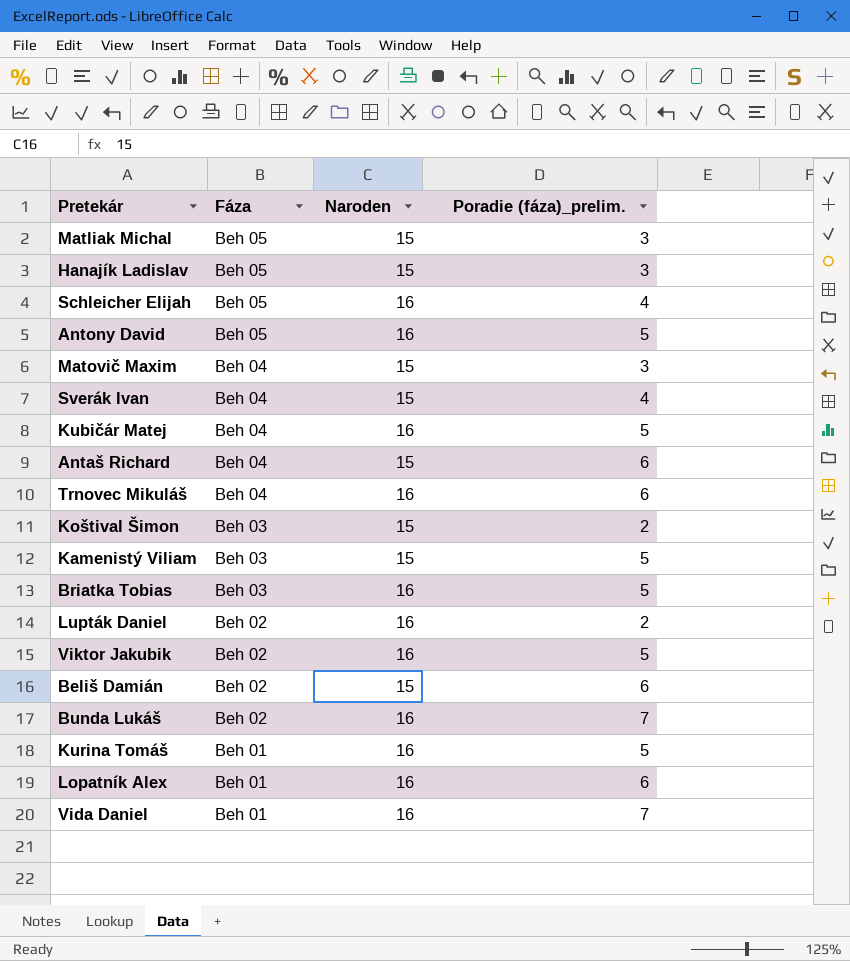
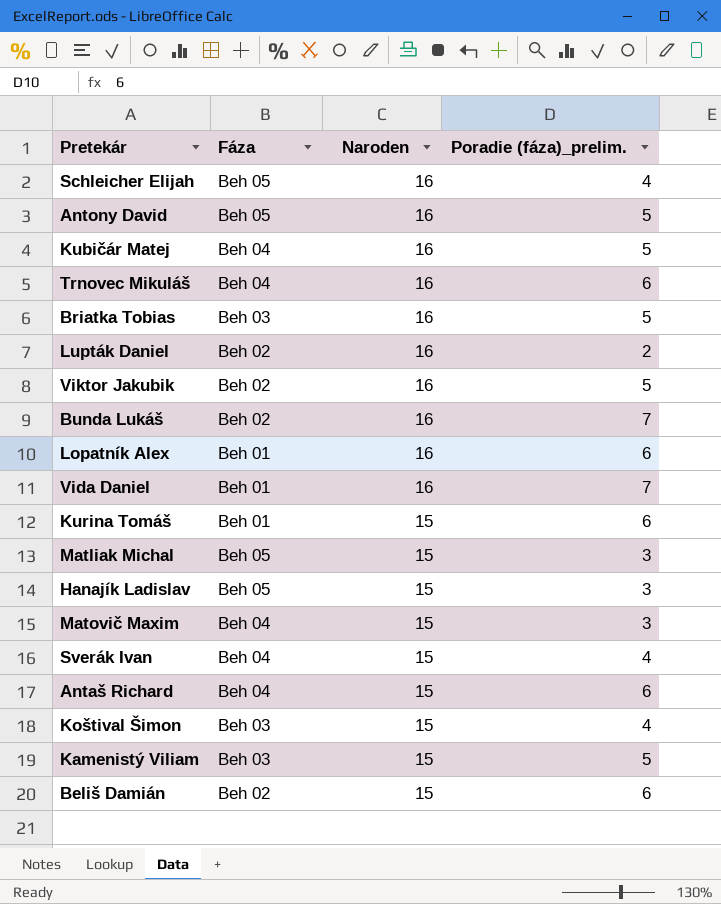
row order: Fáza descending -> Naroden descending
Kurina Tomáš | Naroden: 16 -> 15
Kurina Tomáš | Poradie (fáza)_prelim.: 5 -> 6
Koštival Šimon | Poradie (fáza)_prelim.: 2 -> 4

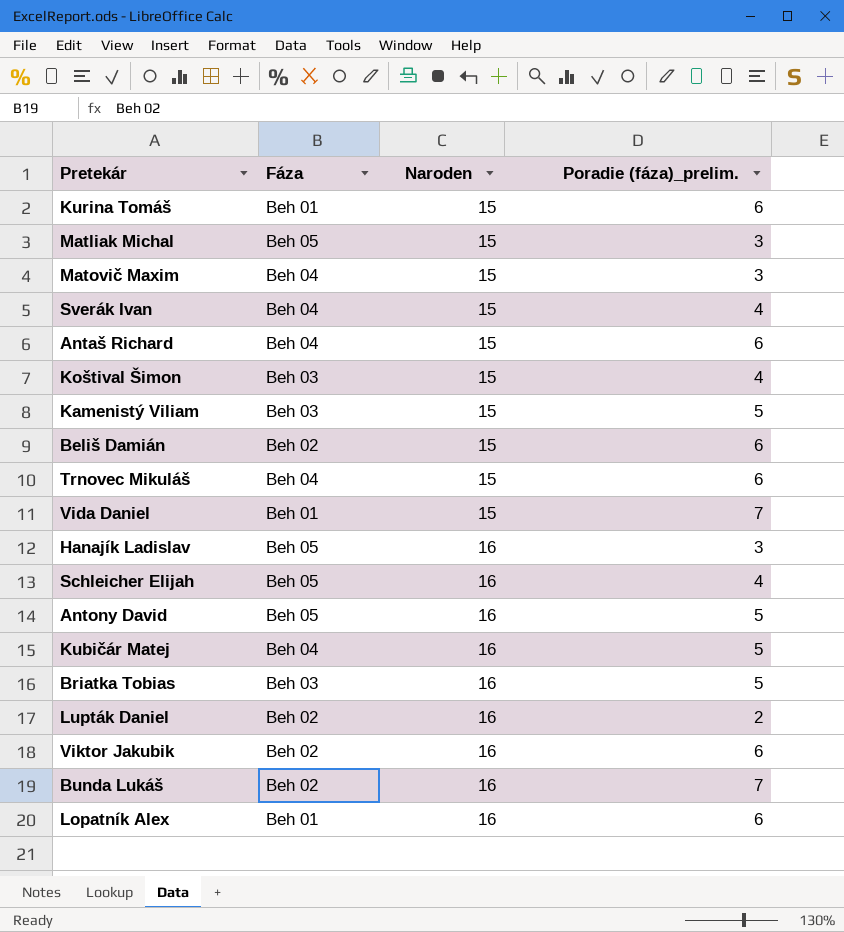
row order: Naroden descending -> Naroden ascending
Trnovec Mikuláš | Naroden: 16 -> 15
Vida Daniel | Naroden: 16 -> 15
Hanajík Ladislav | Naroden: 15 -> 16
Viktor Jakubik | Poradie (fáza)_prelim.: 5 -> 6

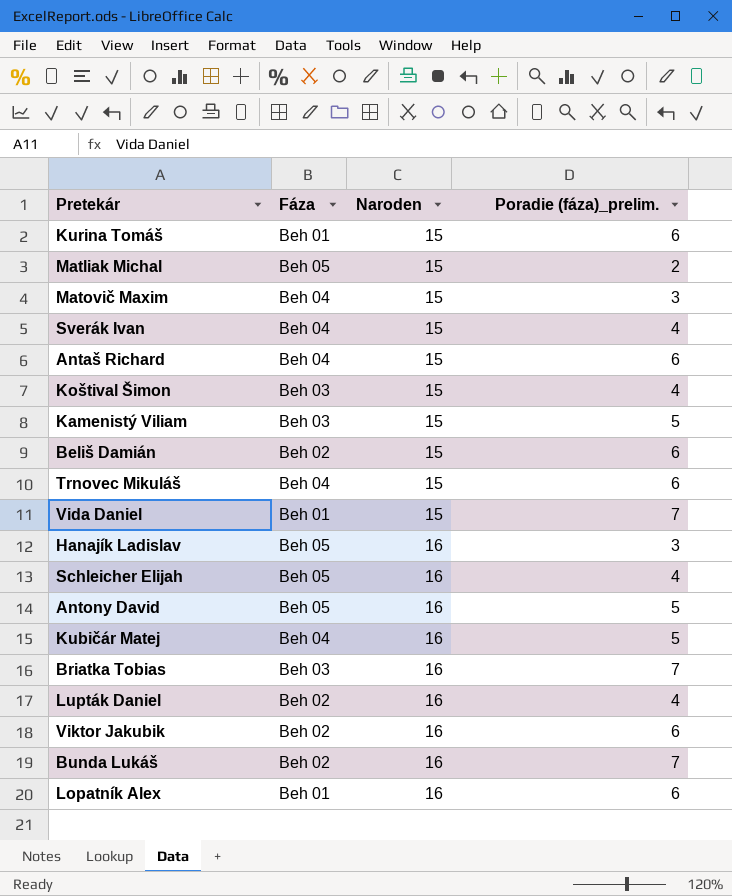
Matliak Michal | Poradie (fáza)_prelim.: 3 -> 2
Briatka Tobias | Poradie (fáza)_prelim.: 5 -> 7
Lupták Daniel | Poradie (fáza)_prelim.: 2 -> 4

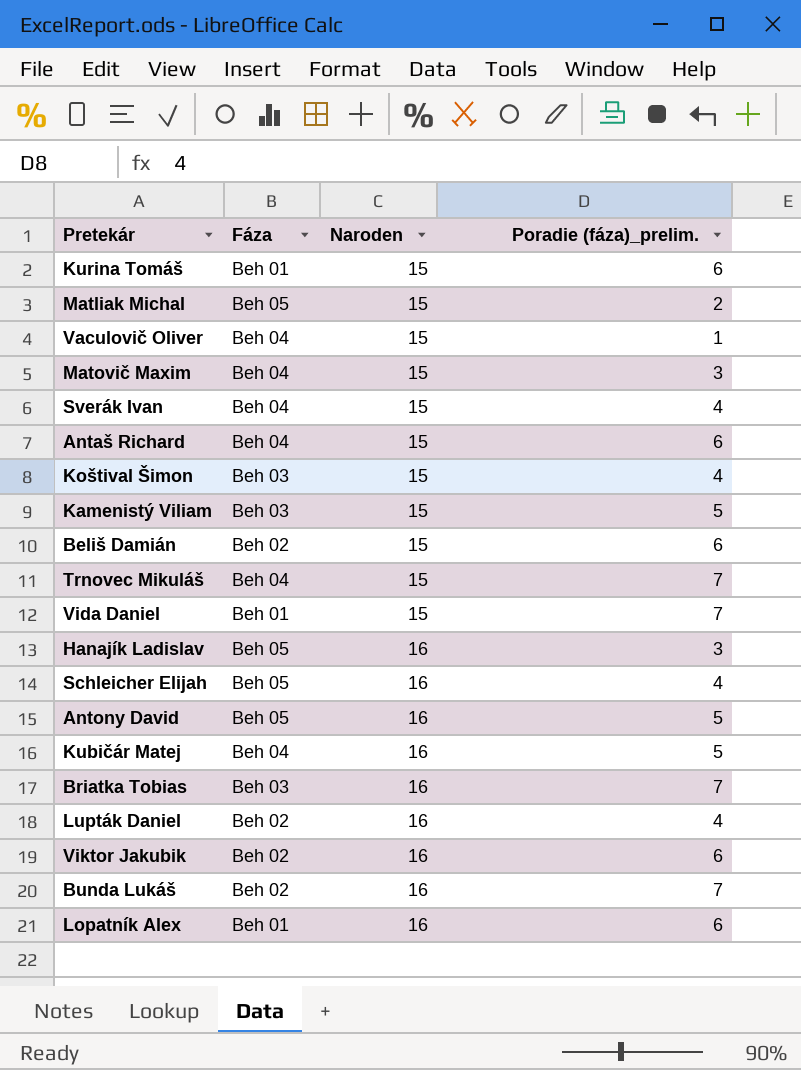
row Vaculovič Oliver: none -> Beh 04 | 15 | 1
Trnovec Mikuláš | Poradie (fáza)_prelim.: 6 -> 7

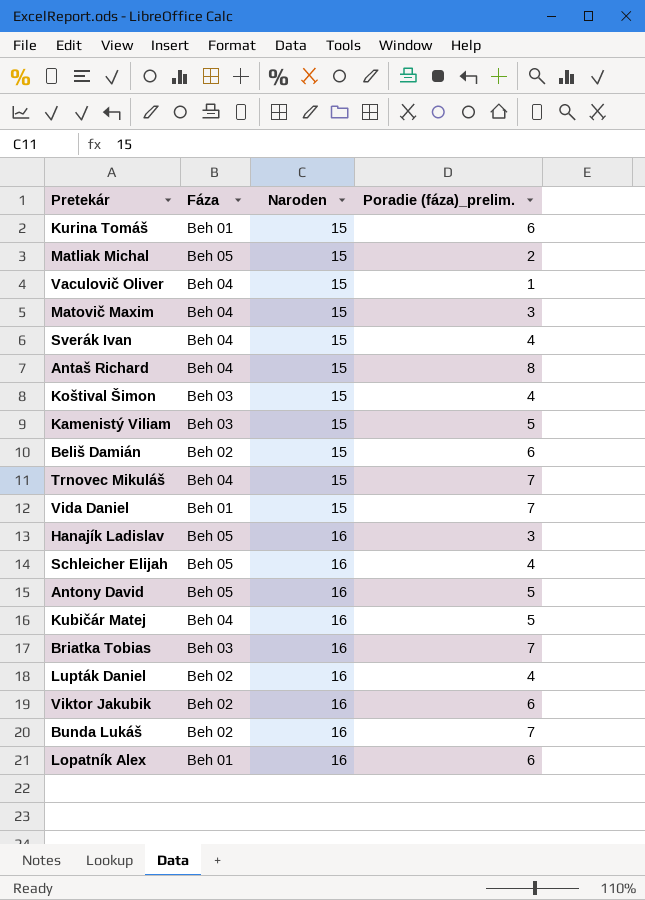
Antaš Richard | Poradie (fáza)_prelim.: 6 -> 8

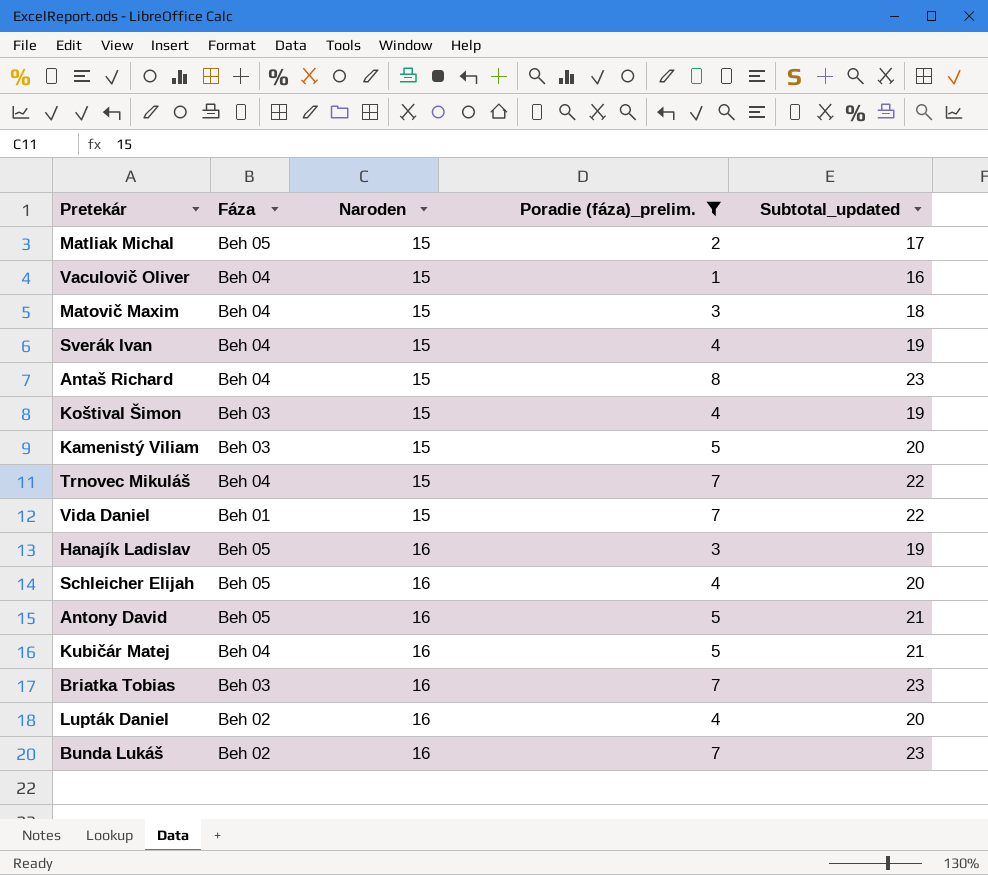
filter: none -> Poradie (fáza)_prelim. != 6
column Subtotal_updated | formula: none -> [Naroden] + [Poradie (fáza)_prelim.]

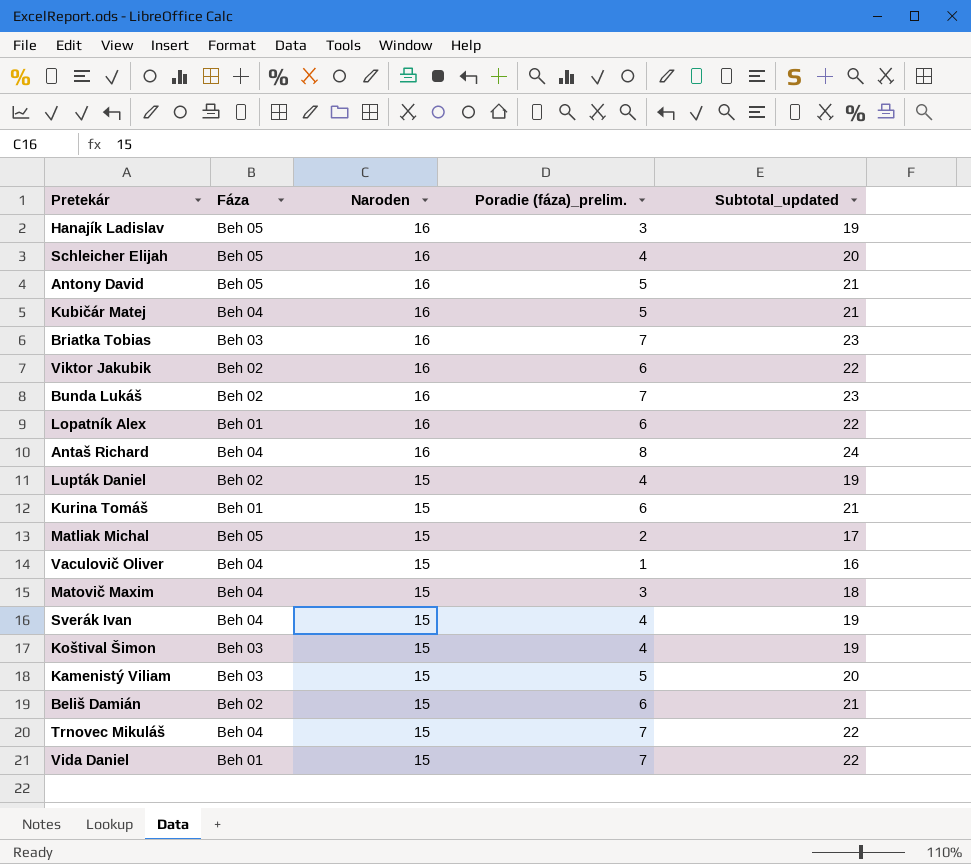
filter: Poradie (fáza)_prelim. != 6 -> none
row order: Naroden ascending -> Naroden descending
Antaš Richard | Naroden: 15 -> 16
Antaš Richard | Subtotal_updated: 23 -> 24
Lupták Daniel | Naroden: 16 -> 15
Lupták Daniel | Subtotal_updated: 20 -> 19

